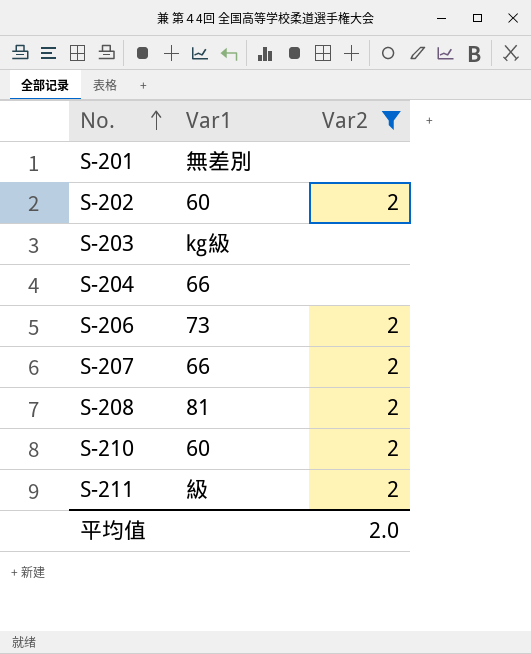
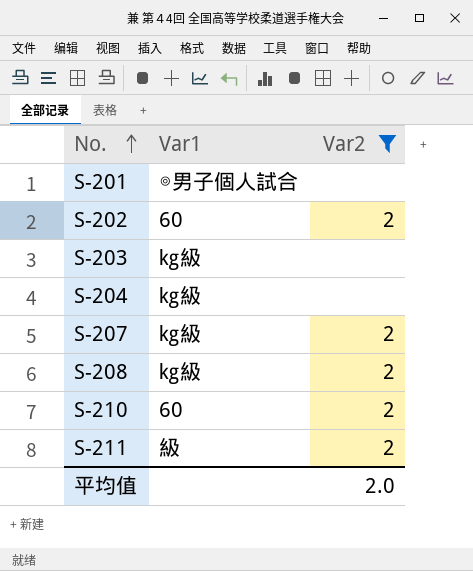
row S-206: 73 | 2 -> none
S-201 | Var1: 無差別 -> ◎男子個人試合
S-204 | Var1: 66 -> ㎏級
S-207 | Var1: 66 -> ㎏級
S-208 | Var1: 81 -> ㎏級

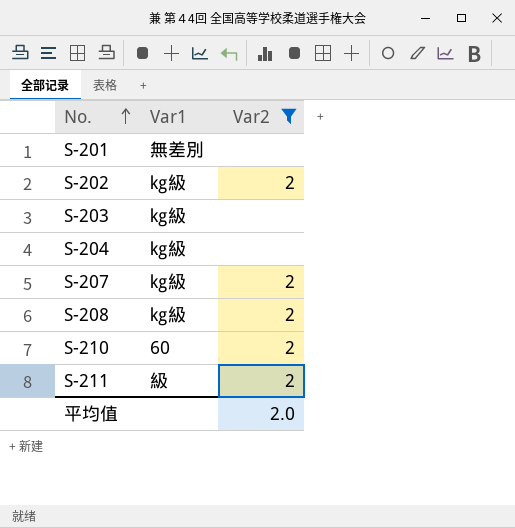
S-201 | Var1: ◎男子個人試合 -> 無差別
S-202 | Var1: 60 -> ㎏級

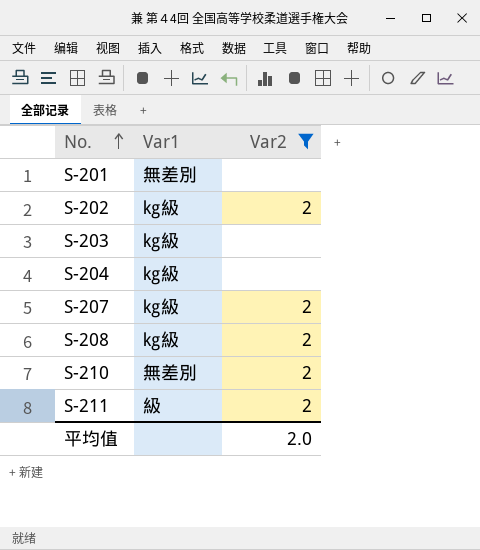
S-210 | Var1: 60 -> 無差別

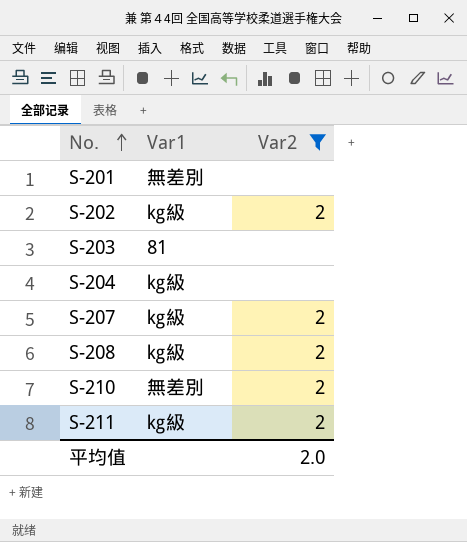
S-203 | Var1: ㎏級 -> 81
S-211 | Var1: 級 -> ㎏級

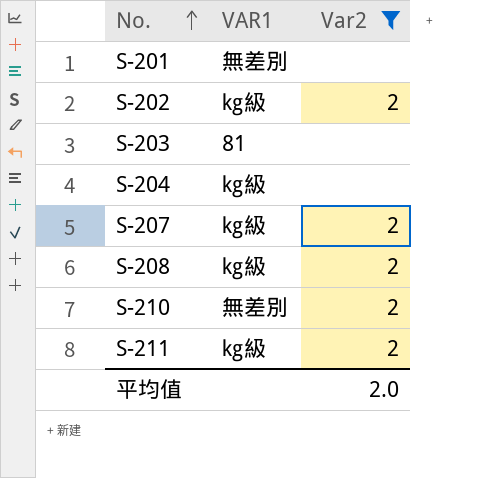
column name: Var1 -> VAR1

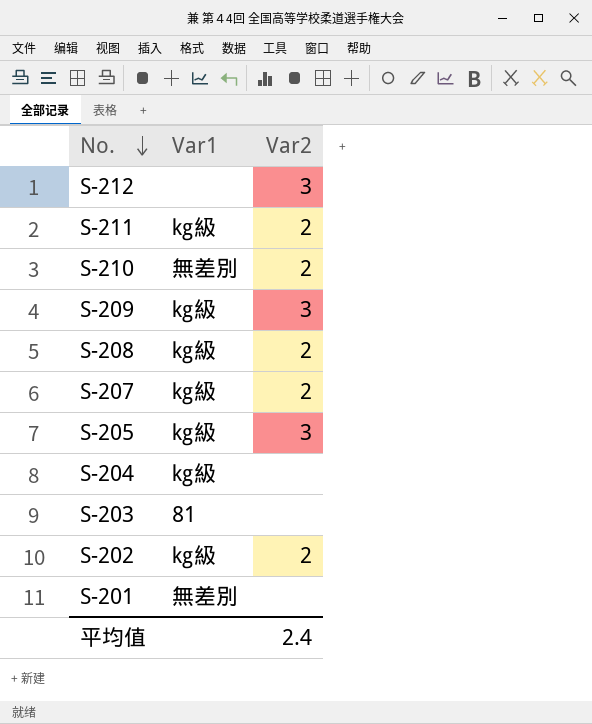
filter: Var2 != 3 -> none
row order: No. ascending -> No. descending
column name: VAR1 -> Var1
平均值 | Var2: 2.0 -> 2.4

